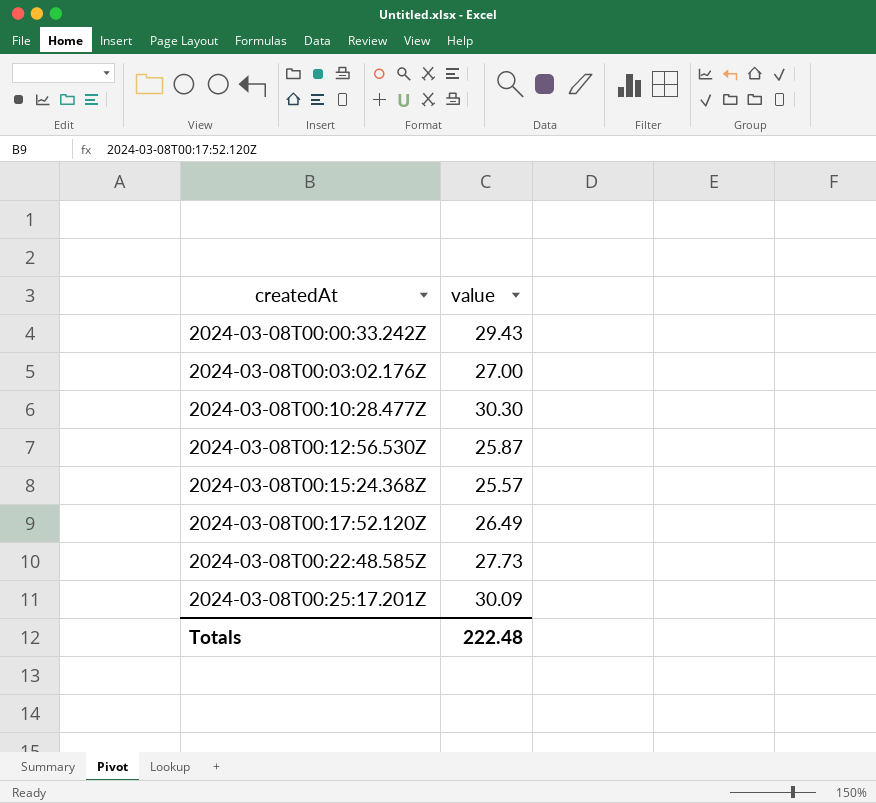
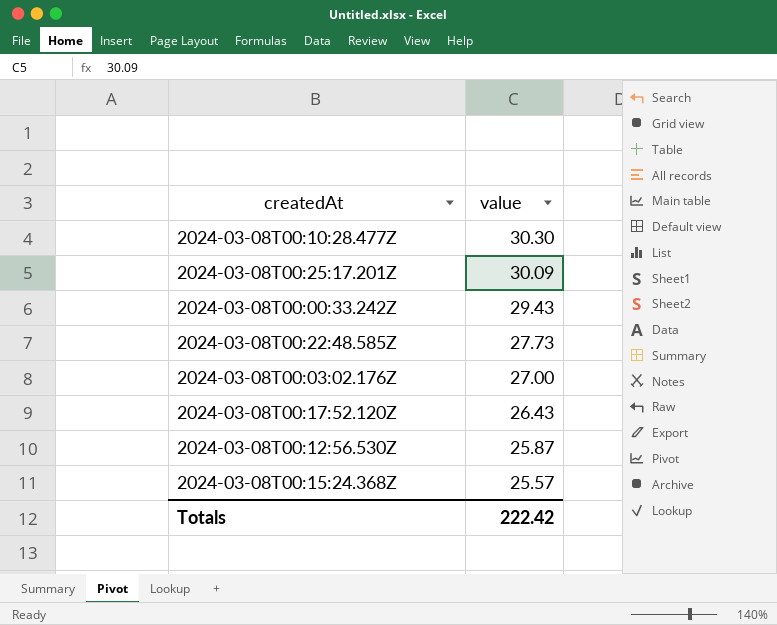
row order: createdAt ascending -> value descending
2024-03-08T00:17:52.120Z | value: 26.49 -> 26.43
Totals | value: 222.48 -> 222.42

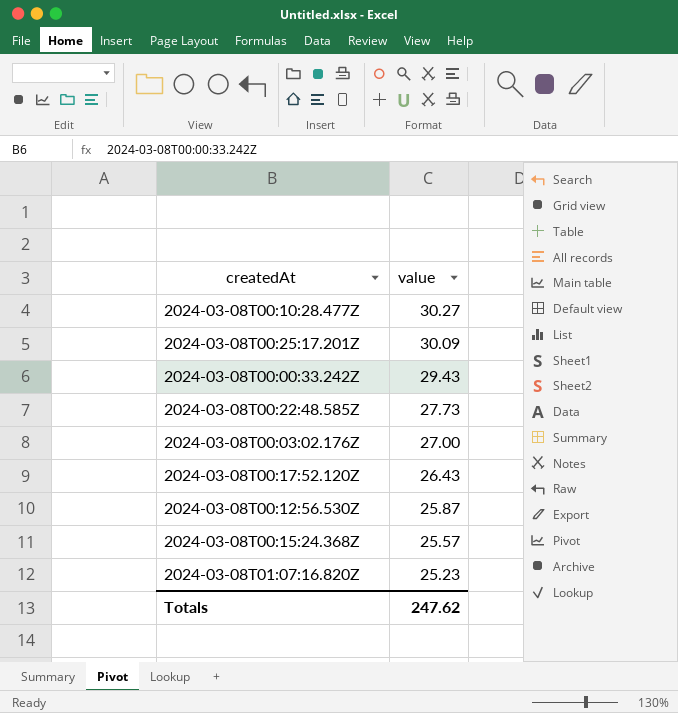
2024-03-08T00:10:28.477Z | value: 30.30 -> 30.27
row 2024-03-08T01:07:16.820Z: none -> 25.23
Totals | value: 222.42 -> 247.62

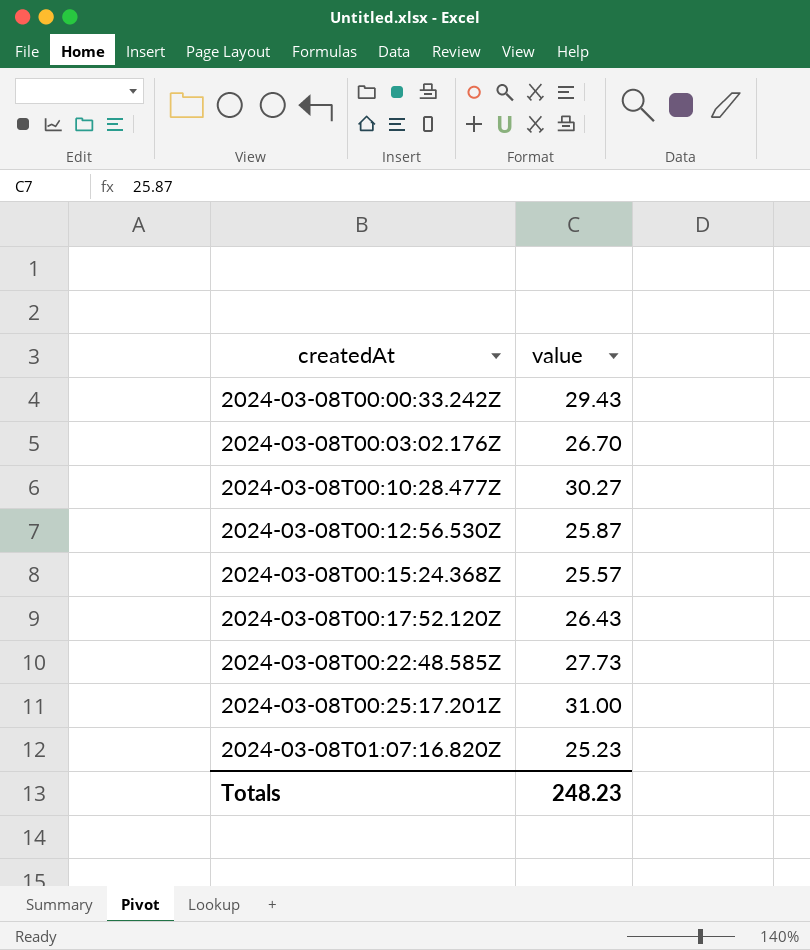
row order: value descending -> createdAt ascending
2024-03-08T00:03:02.176Z | value: 27.00 -> 26.70
2024-03-08T00:25:17.201Z | value: 30.09 -> 31.00
Totals | value: 247.62 -> 248.23

